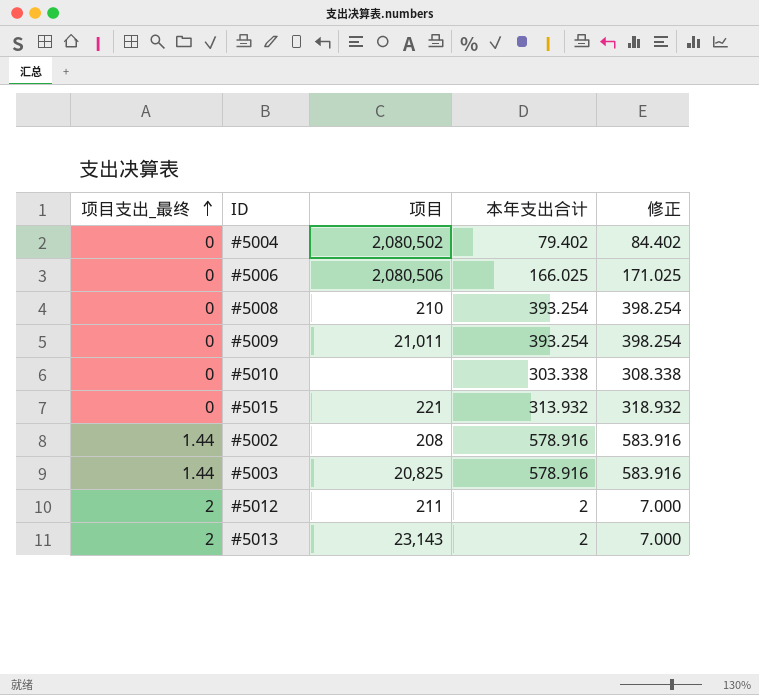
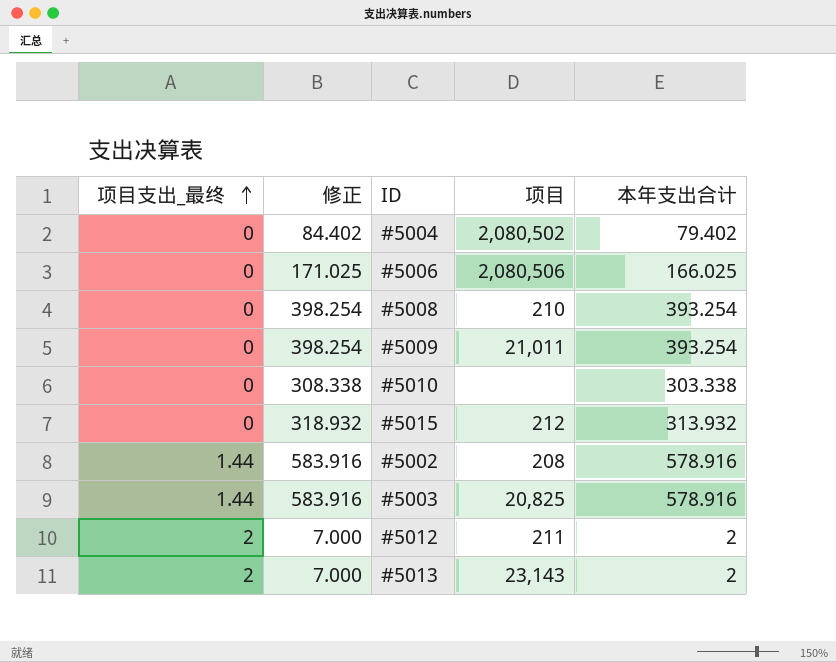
column 修正 | position: 5 -> 2
#5015 | 项目: 221 -> 212

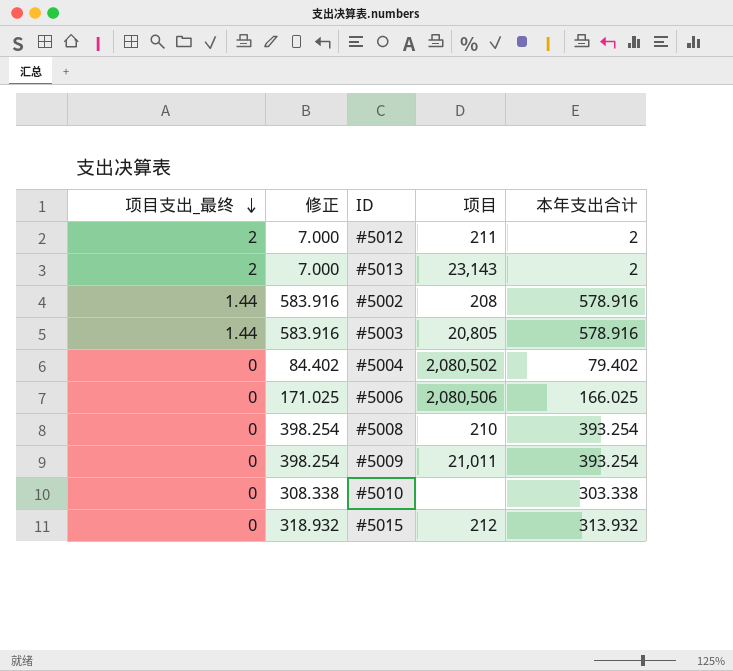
row order: 项目支出_最终 ascending -> 项目支出_最终 descending
#5003 | 项目: 20,825 -> 20,805

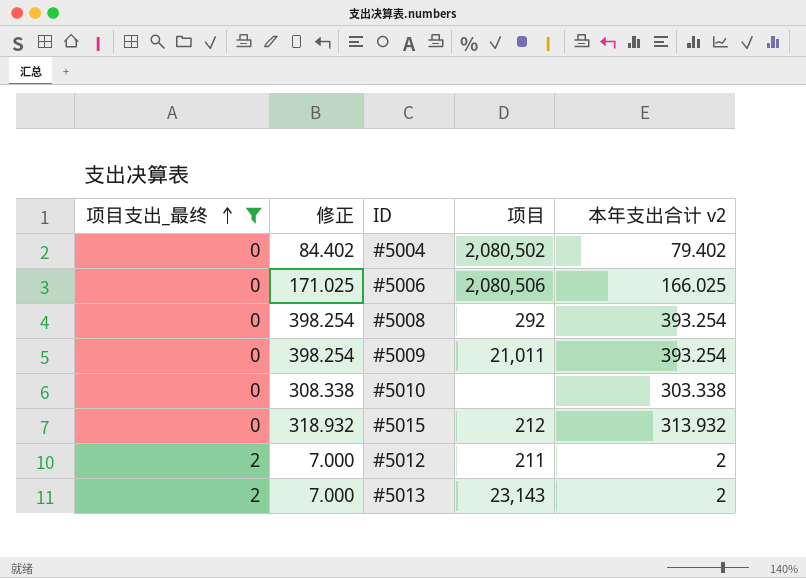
filter: none -> 项目支出_最终 != 1.44
row order: 项目支出_最终 descending -> 项目支出_最终 ascending
column name: 本年支出合计 -> 本年支出合计 v2
#5008 | 项目: 210 -> 292

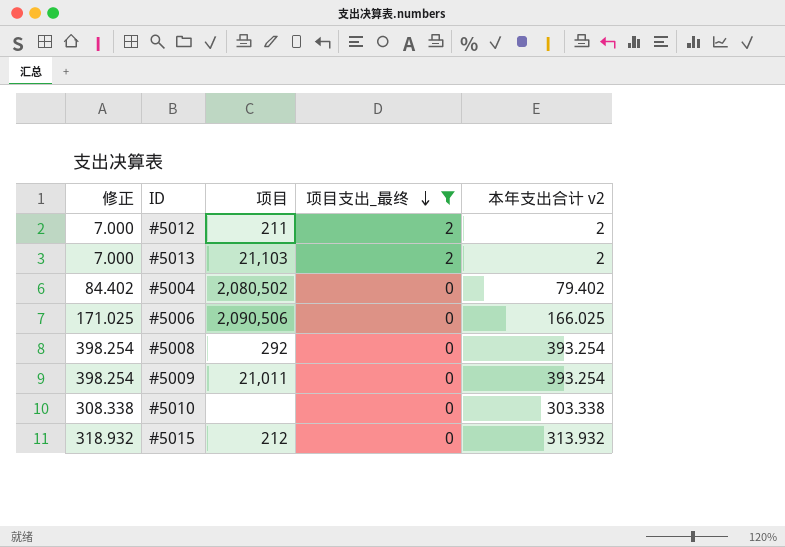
row order: 项目支出_最终 ascending -> 项目支出_最终 descending
column 项目支出_最终 | position: 1 -> 4
#5013 | 项目: 23,143 -> 21,103
#5006 | 项目: 2,080,506 -> 2,090,506

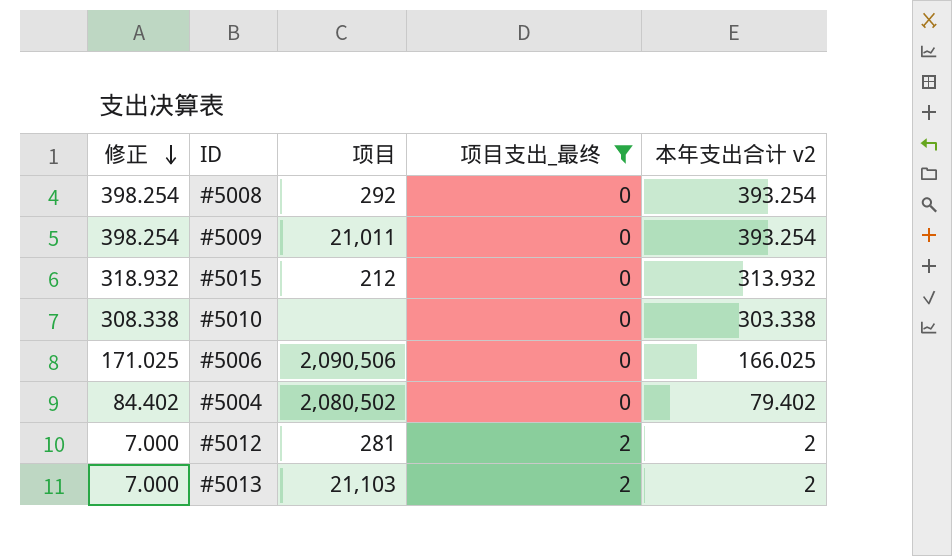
row order: 项目支出_最终 descending -> 修正 descending
#5012 | 项目: 211 -> 281

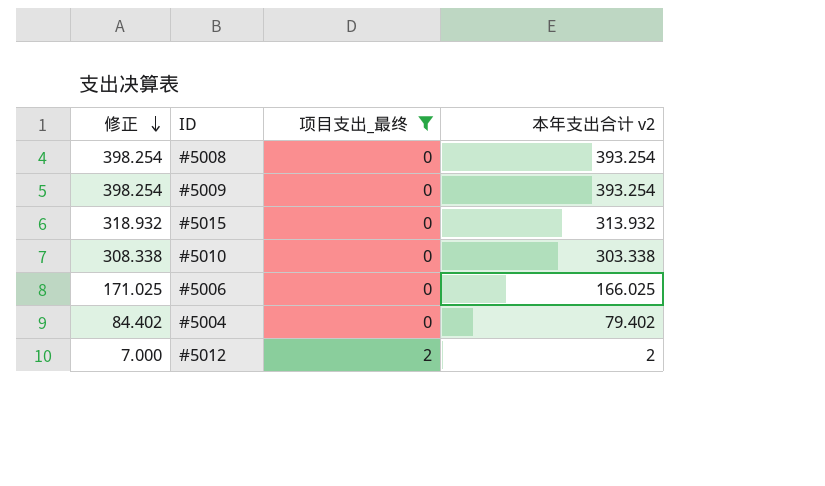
column 项目 | position: 3 -> none
row #5013: 7.000 | 21,103 | 2 | 2 -> none

